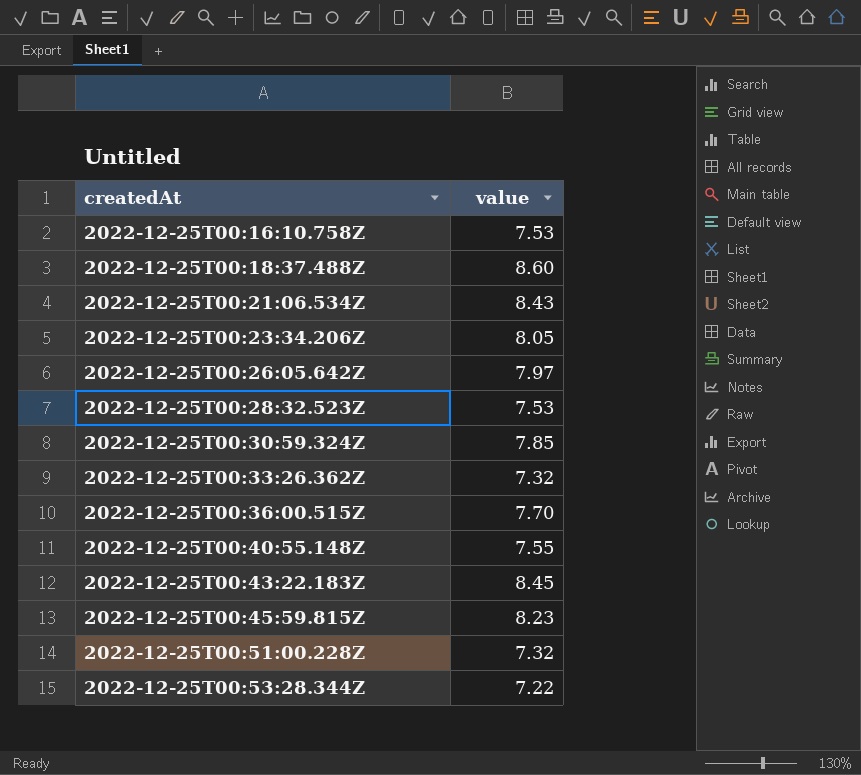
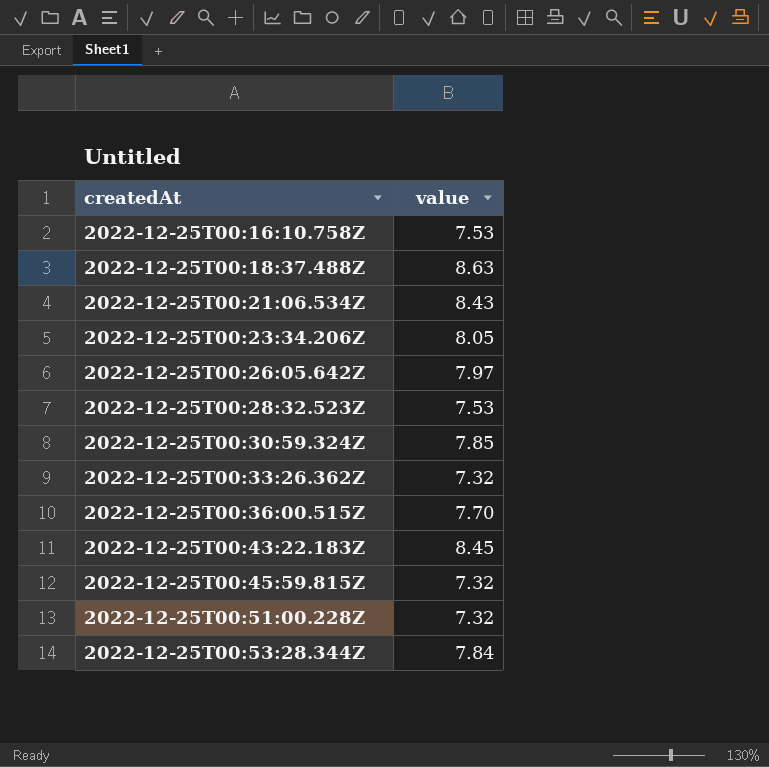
row 2022-12-25T00:40:55.148Z: 7.55 -> none
2022-12-25T00:18:37.488Z | value: 8.60 -> 8.63
2022-12-25T00:45:59.815Z | value: 8.23 -> 7.32
2022-12-25T00:53:28.344Z | value: 7.22 -> 7.84

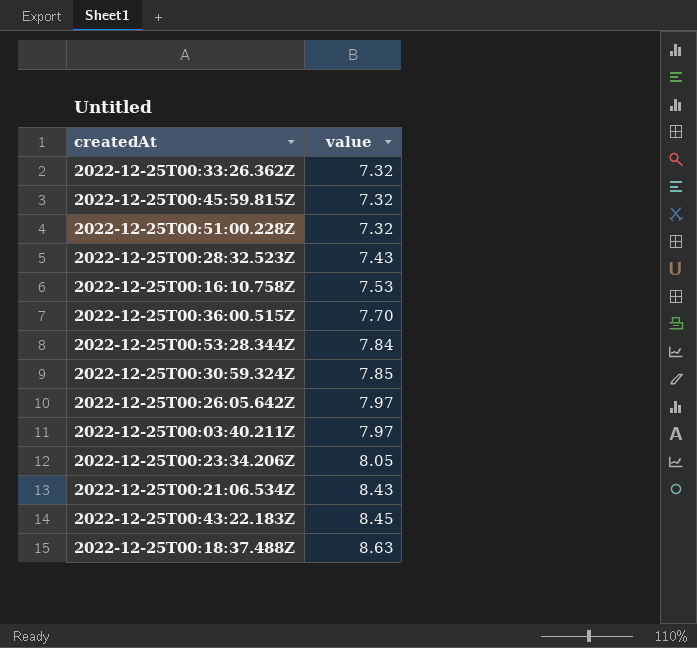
row order: createdAt ascending -> value ascending
2022-12-25T00:28:32.523Z | value: 7.53 -> 7.43
row 2022-12-25T00:03:40.211Z: none -> 7.97

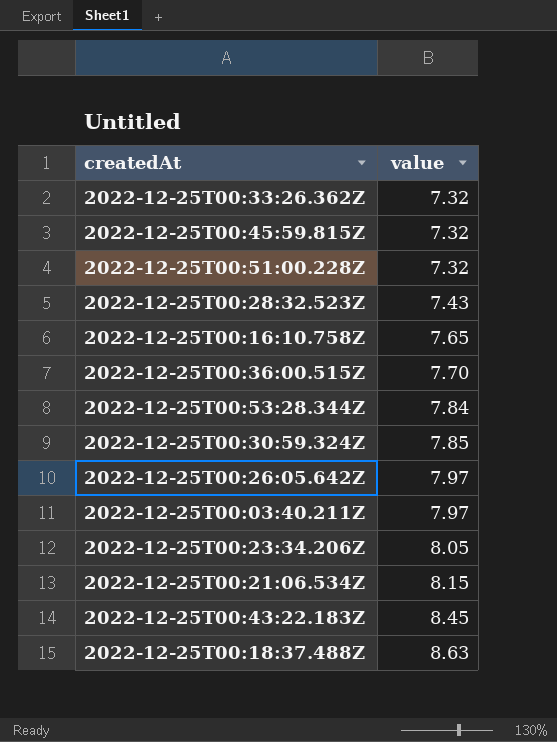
2022-12-25T00:16:10.758Z | value: 7.53 -> 7.65
2022-12-25T00:21:06.534Z | value: 8.43 -> 8.15

